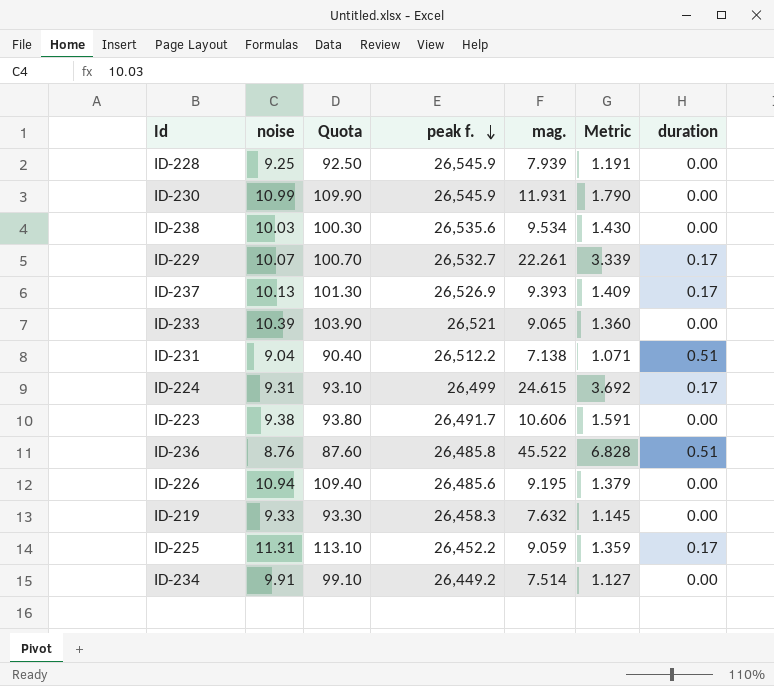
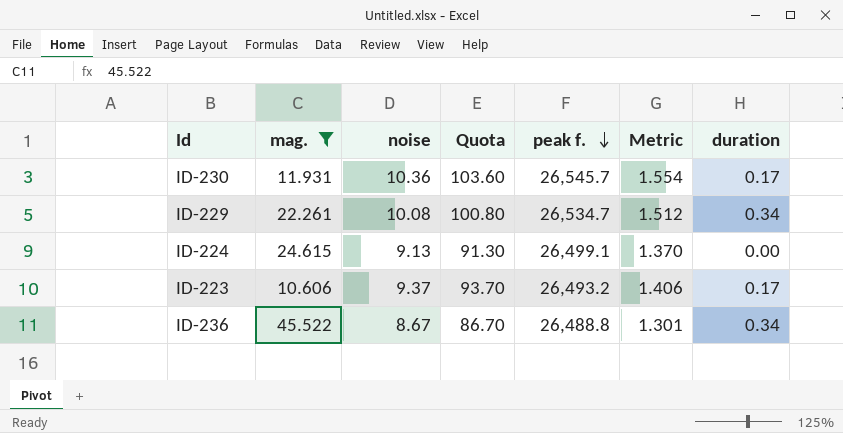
filter: none -> mag. >= 10.606
column mag. | position: 5 -> 2
column Metric | formula: [mag.] * 0.15 -> [noise] * 0.15
ID-230 | noise: 10.99 -> 10.36
ID-230 | Quota: 109.90 -> 103.60
ID-230 | peak f.: 26,545.9 -> 26,545.7
ID-230 | duration: 0.00 -> 0.17
ID-229 | noise: 10.07 -> 10.08
ID-229 | Quota: 100.70 -> 100.80
ID-229 | peak f.: 26,532.7 -> 26,534.7
ID-229 | duration: 0.17 -> 0.34
ID-224 | noise: 9.31 -> 9.13
ID-224 | Quota: 93.10 -> 91.30
ID-224 | peak f.: 26,499 -> 26,499.1
ID-224 | duration: 0.17 -> 0.00
ID-223 | noise: 9.38 -> 9.37
ID-223 | Quota: 93.80 -> 93.70
ID-223 | peak f.: 26,491.7 -> 26,493.2
ID-223 | duration: 0.00 -> 0.17
ID-236 | noise: 8.76 -> 8.67
ID-236 | Quota: 87.60 -> 86.70
ID-236 | peak f.: 26,485.8 -> 26,488.8
ID-236 | duration: 0.51 -> 0.34

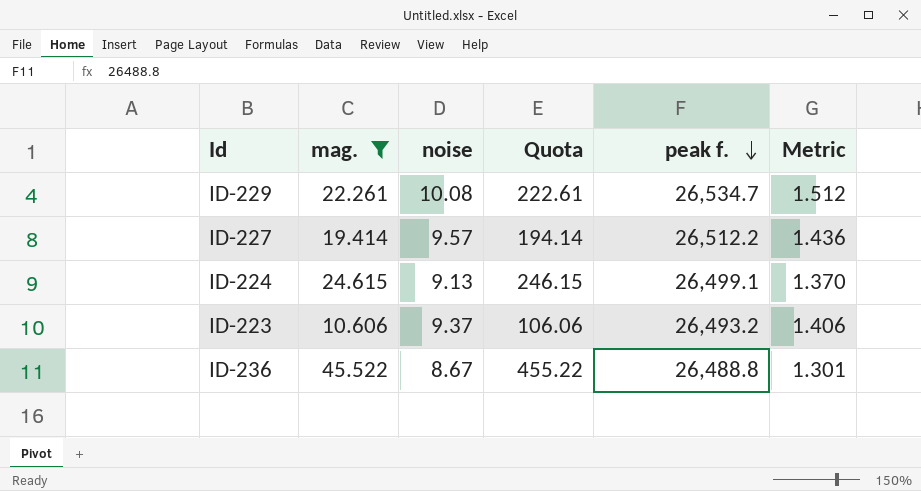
column duration | position: 7 -> none
column Quota | formula: [noise] * 10 -> [mag.] * 10
row ID-230: 11.931 | 10.36 | 103.60 | 26,545.7 | 1.554 | 0.17 -> none
row ID-227: none -> 19.414 | 9.57 | 194.14 | 26,512.2 | 1.436

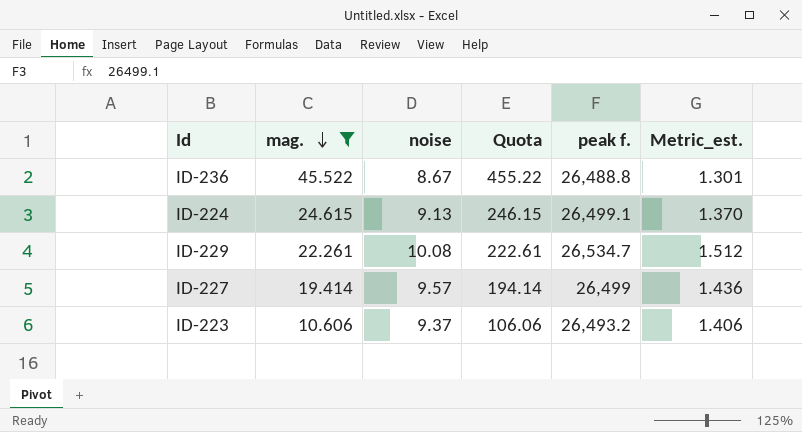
row order: peak f. descending -> mag. descending
column name: Metric -> Metric_est.
ID-227 | peak f.: 26,512.2 -> 26,499

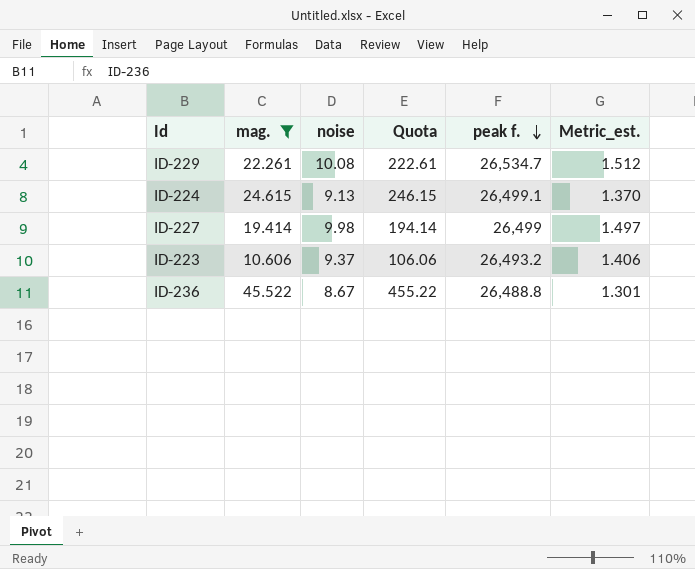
row order: mag. descending -> peak f. descending
ID-227 | noise: 9.57 -> 9.98
ID-227 | Metric_est.: 1.436 -> 1.497

